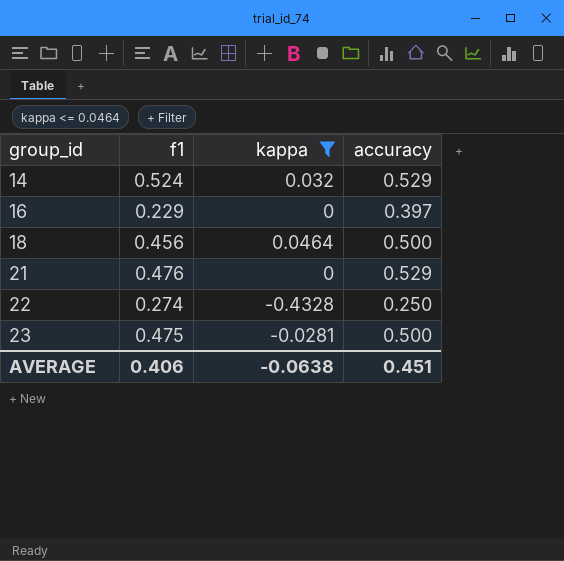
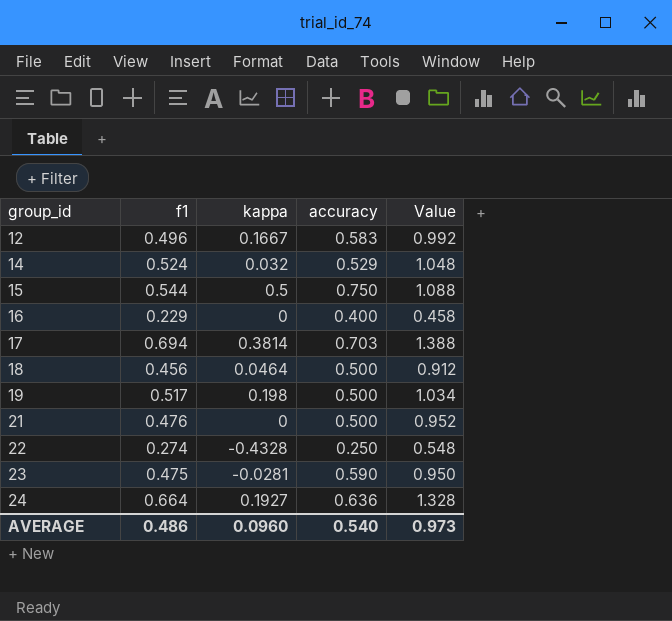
filter: kappa <= 0.0464 -> none
column Value | formula: none -> [f1] * 2
16 | accuracy: 0.397 -> 0.400
21 | accuracy: 0.529 -> 0.500
23 | accuracy: 0.500 -> 0.590
AVERAGE | f1: 0.406 -> 0.486
AVERAGE | kappa: -0.0638 -> 0.0960
AVERAGE | accuracy: 0.451 -> 0.540

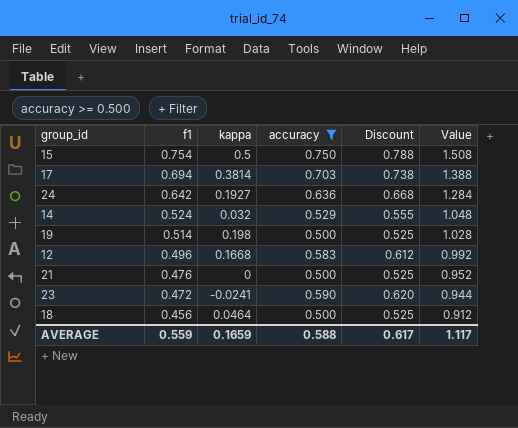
filter: none -> accuracy >= 0.500
row order: group_id ascending -> f1 descending
column Discount | formula: none -> [accuracy] * 1.05
15 | f1: 0.544 -> 0.754
15 | Value: 1.088 -> 1.508
24 | f1: 0.664 -> 0.642
24 | Value: 1.328 -> 1.284
19 | f1: 0.517 -> 0.514
19 | Value: 1.034 -> 1.028
12 | kappa: 0.1667 -> 0.1668
23 | f1: 0.475 -> 0.472
23 | kappa: -0.0281 -> -0.0241
23 | Value: 0.950 -> 0.944
AVERAGE | f1: 0.486 -> 0.559
AVERAGE | kappa: 0.0960 -> 0.1659
AVERAGE | accuracy: 0.540 -> 0.588
AVERAGE | Value: 0.973 -> 1.117

